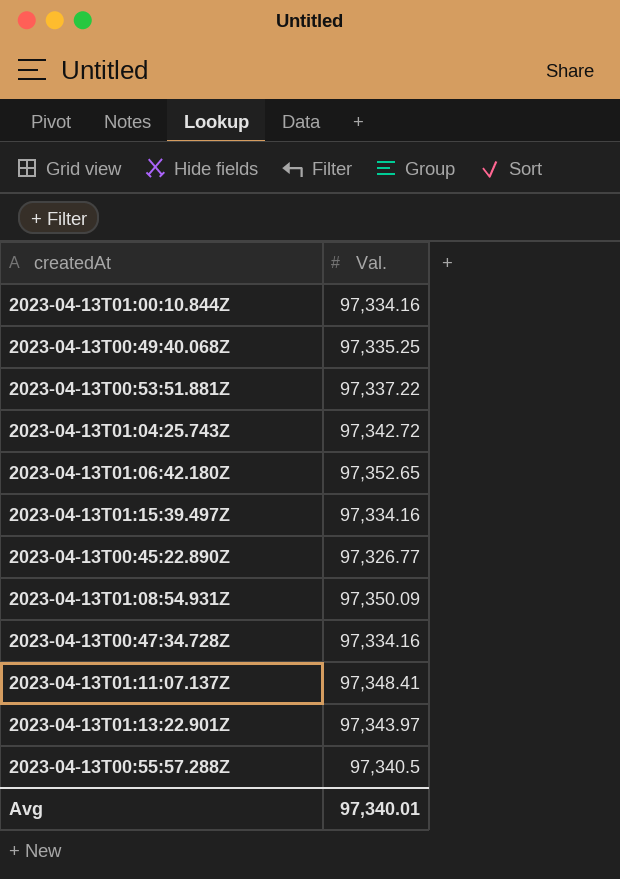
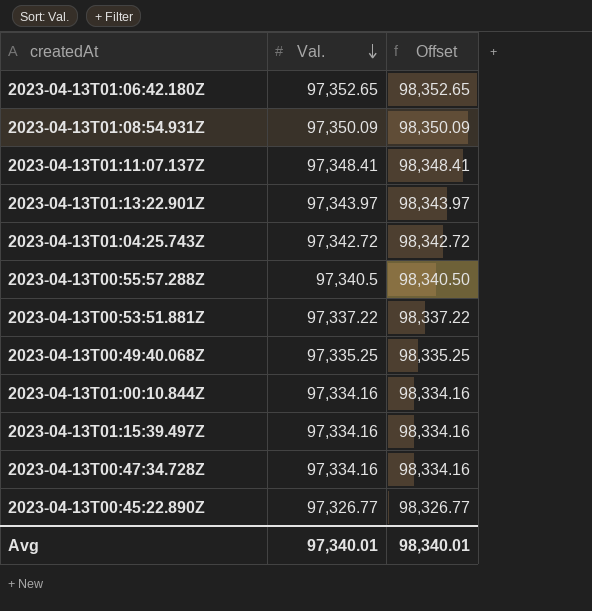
row order: none -> Val. descending
column Offset | formula: none -> [Val.] + 1000

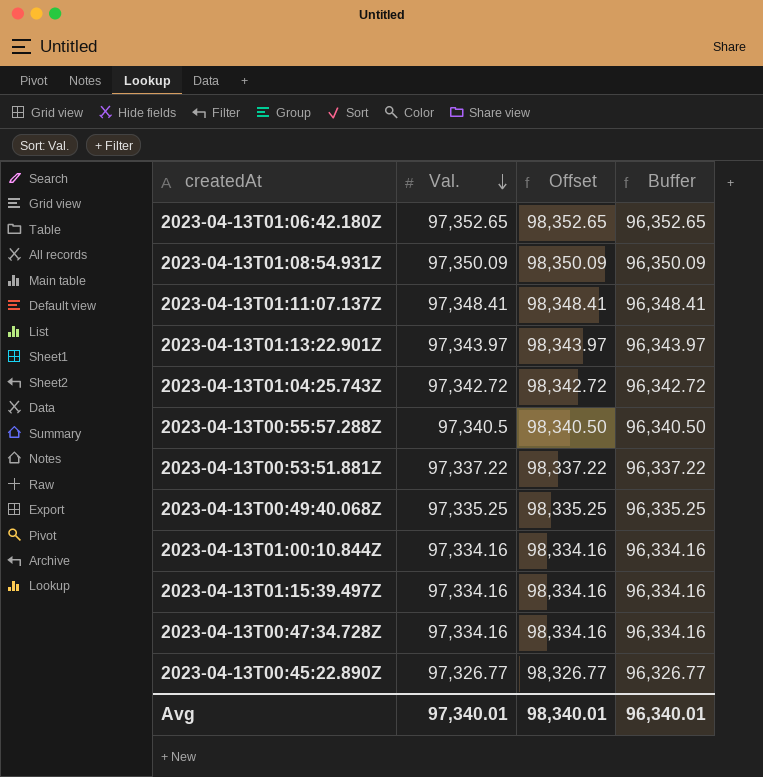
column Buffer | formula: none -> [Val.] - 1000

